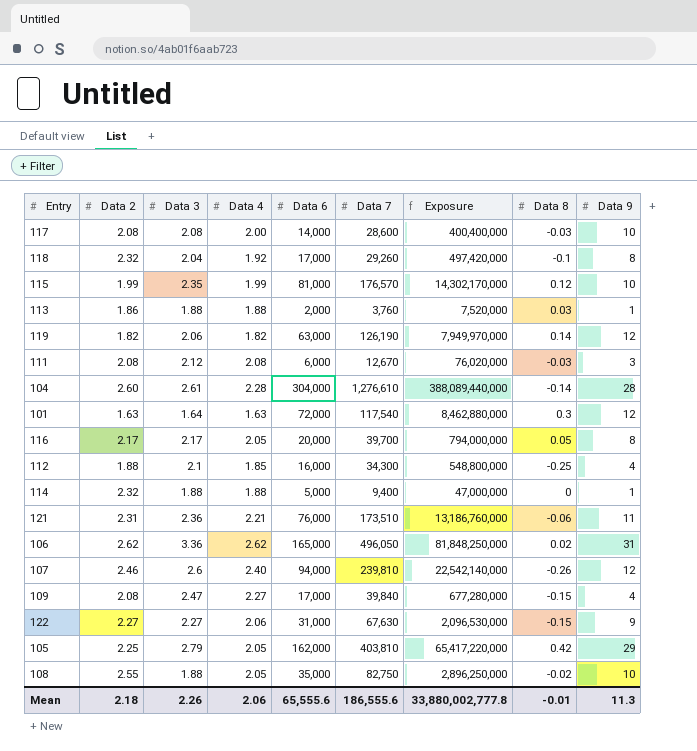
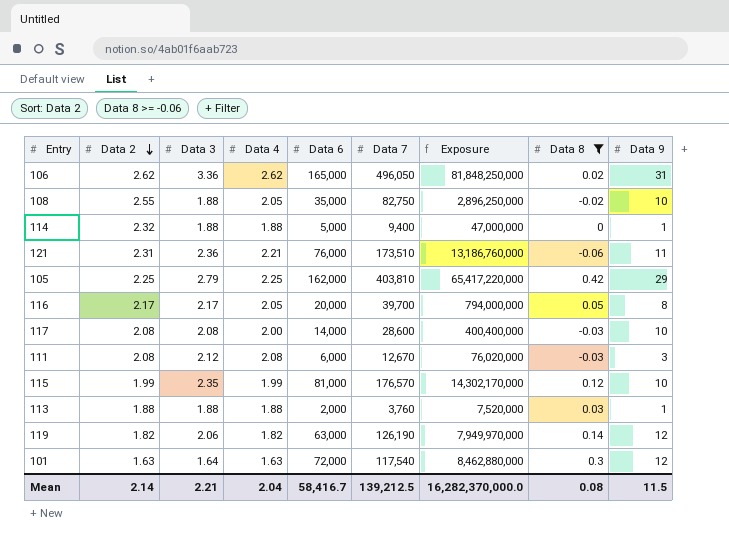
filter: none -> Data 8 >= -0.06
row order: none -> Data 2 descending
105 | Data 4: 2.05 -> 2.25
113 | Data 2: 1.86 -> 1.88
Mean | Data 2: 2.18 -> 2.14
Mean | Data 3: 2.26 -> 2.21
Mean | Data 4: 2.06 -> 2.04
Mean | Data 6: 65,555.6 -> 58,416.7
Mean | Data 7: 186,555.6 -> 139,212.5
Mean | Exposure: 33,880,002,777.8 -> 16,282,370,000.0
Mean | Data 8: -0.01 -> 0.08
Mean | Data 9: 11.3 -> 11.5

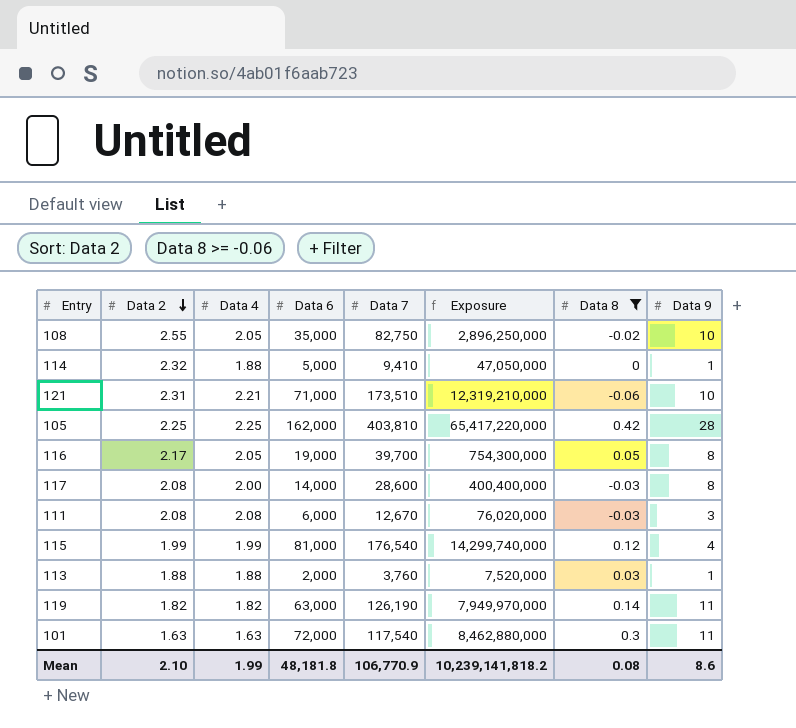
column Data 3 | position: 3 -> none
row 106: 2.62 | 3.36 | 2.62 | 165,000 | 496,050 | 81,848,250,000 | 0.02 | 31 -> none
114 | Data 7: 9,400 -> 9,410
114 | Exposure: 47,000,000 -> 47,050,000
121 | Data 6: 76,000 -> 71,000
121 | Exposure: 13,186,760,000 -> 12,319,210,000
121 | Data 9: 11 -> 10
105 | Data 9: 29 -> 28
116 | Data 6: 20,000 -> 19,000
116 | Exposure: 794,000,000 -> 754,300,000
117 | Data 9: 10 -> 8
115 | Data 7: 176,570 -> 176,540
115 | Exposure: 14,302,170,000 -> 14,299,740,000
115 | Data 9: 10 -> 4
119 | Data 9: 12 -> 11
101 | Data 9: 12 -> 11
Mean | Data 2: 2.14 -> 2.10
Mean | Data 4: 2.04 -> 1.99
Mean | Data 6: 58,416.7 -> 48,181.8
Mean | Data 7: 139,212.5 -> 106,770.9
Mean | Exposure: 16,282,370,000.0 -> 10,239,141,818.2
Mean | Data 9: 11.5 -> 8.6

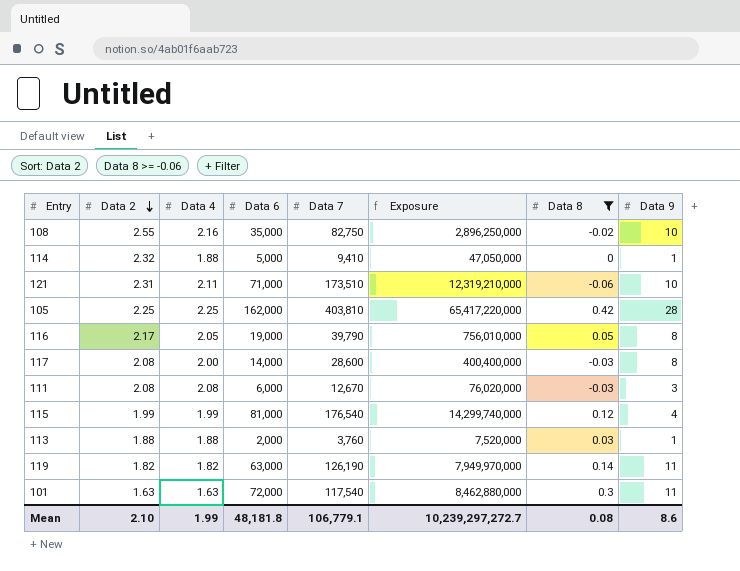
108 | Data 4: 2.05 -> 2.16
121 | Data 4: 2.21 -> 2.11
116 | Data 7: 39,700 -> 39,790
116 | Exposure: 754,300,000 -> 756,010,000
Mean | Data 7: 106,770.9 -> 106,779.1
Mean | Exposure: 10,239,141,818.2 -> 10,239,297,272.7

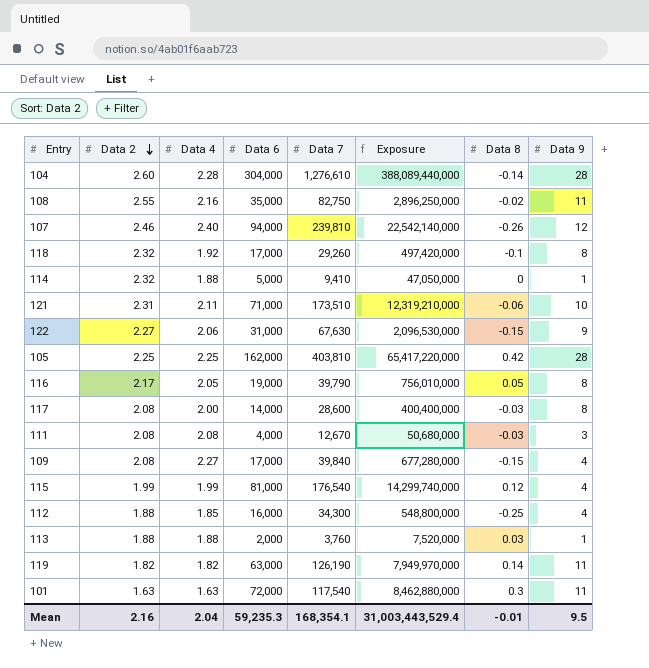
filter: Data 8 >= -0.06 -> none
108 | Data 9: 10 -> 11
111 | Data 6: 6,000 -> 4,000
111 | Exposure: 76,020,000 -> 50,680,000
Mean | Data 2: 2.10 -> 2.16
Mean | Data 4: 1.99 -> 2.04
Mean | Data 6: 48,181.8 -> 59,235.3
Mean | Data 7: 106,779.1 -> 168,354.1
Mean | Exposure: 10,239,297,272.7 -> 31,003,443,529.4
Mean | Data 8: 0.08 -> -0.01
Mean | Data 9: 8.6 -> 9.5

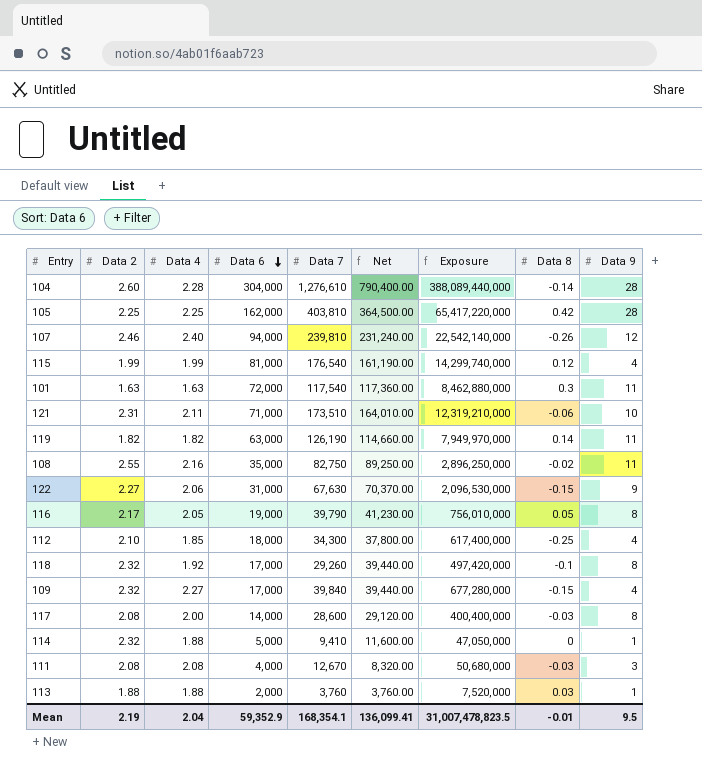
row order: Data 2 descending -> Data 6 descending
column Net | formula: none -> [Data 2] * [Data 6]
112 | Data 2: 1.88 -> 2.10
112 | Data 6: 16,000 -> 18,000
112 | Exposure: 548,800,000 -> 617,400,000
109 | Data 2: 2.08 -> 2.32
Mean | Data 2: 2.16 -> 2.19
Mean | Data 6: 59,235.3 -> 59,352.9
Mean | Exposure: 31,003,443,529.4 -> 31,007,478,823.5

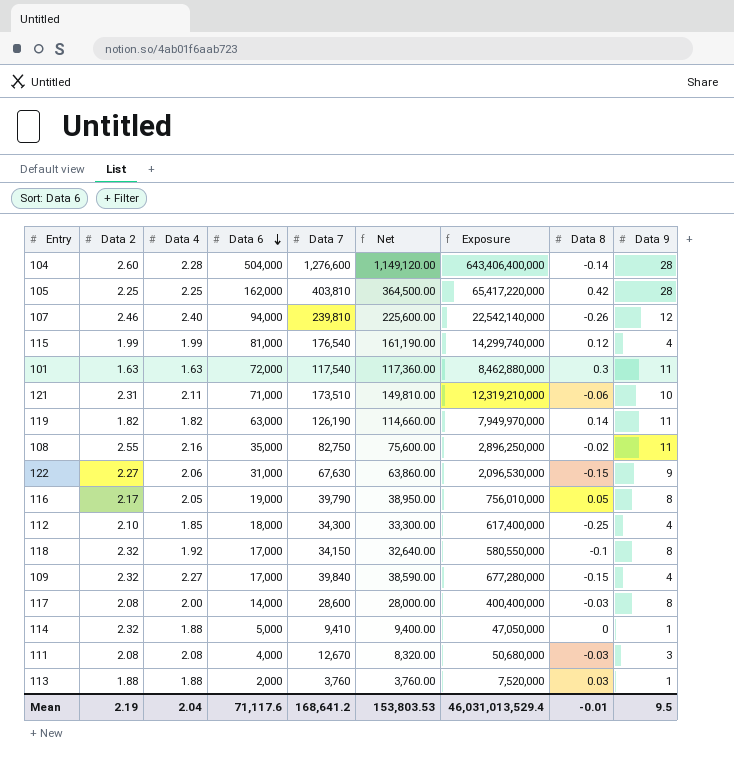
column Net | formula: [Data 2] * [Data 6] -> [Data 4] * [Data 6]
104 | Data 6: 304,000 -> 504,000
104 | Data 7: 1,276,610 -> 1,276,600
104 | Exposure: 388,089,440,000 -> 643,406,400,000
118 | Data 7: 29,260 -> 34,150
118 | Exposure: 497,420,000 -> 580,550,000
Mean | Data 6: 59,352.9 -> 71,117.6
Mean | Data 7: 168,354.1 -> 168,641.2
Mean | Net: 136,099.41 -> 153,803.53
Mean | Exposure: 31,007,478,823.5 -> 46,031,013,529.4

